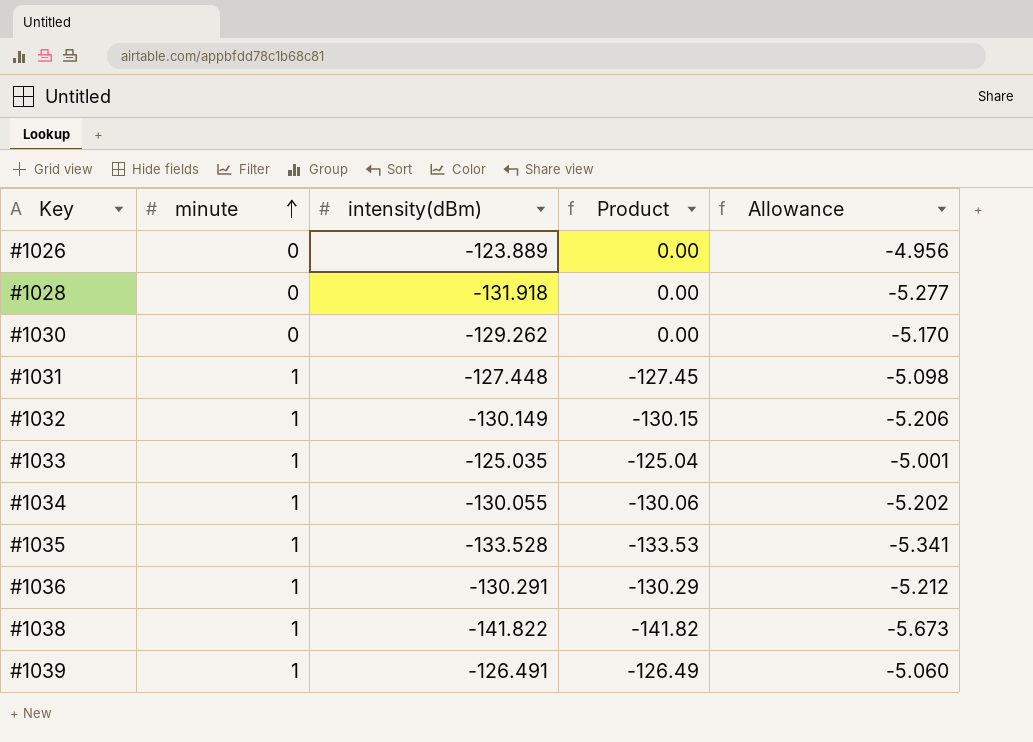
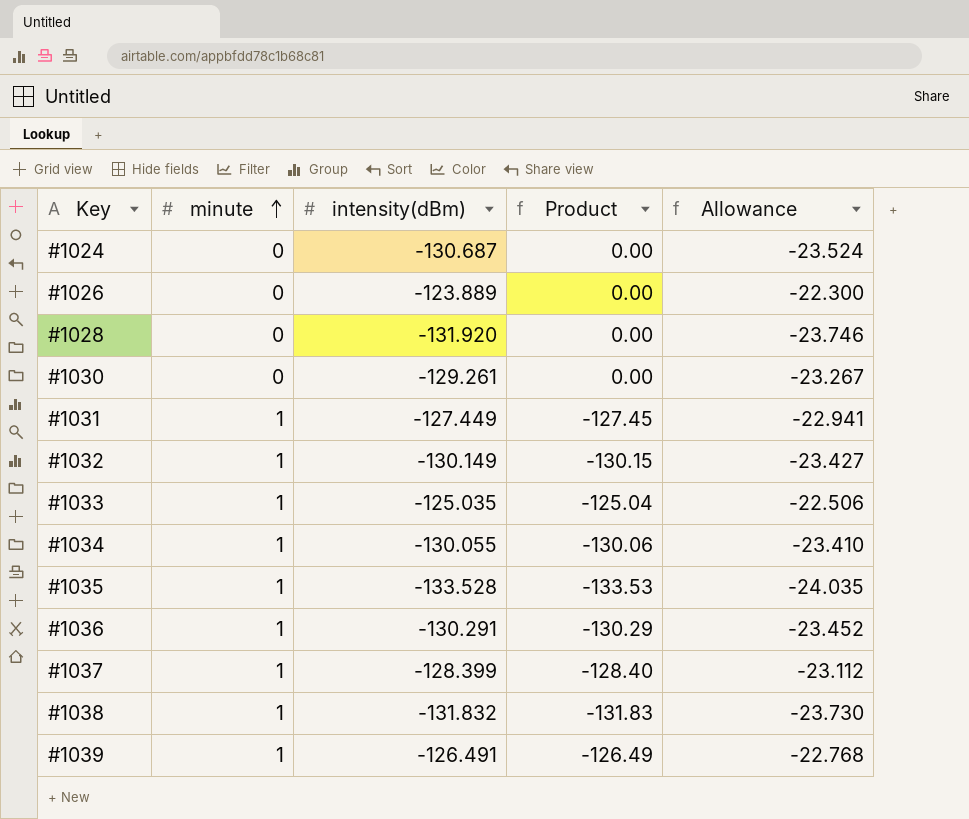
column Allowance | formula: [intensity(dBm)] * 0.04 -> [intensity(dBm)] * 0.18
row #1024: none -> 0 | -130.687 | 0.00 | -23.524
#1028 | intensity(dBm): -131.918 -> -131.920
#1030 | intensity(dBm): -129.262 -> -129.261
#1031 | intensity(dBm): -127.448 -> -127.449
row #1037: none -> 1 | -128.399 | -128.40 | -23.112
#1038 | intensity(dBm): -141.822 -> -131.832
#1038 | Product: -141.82 -> -131.83

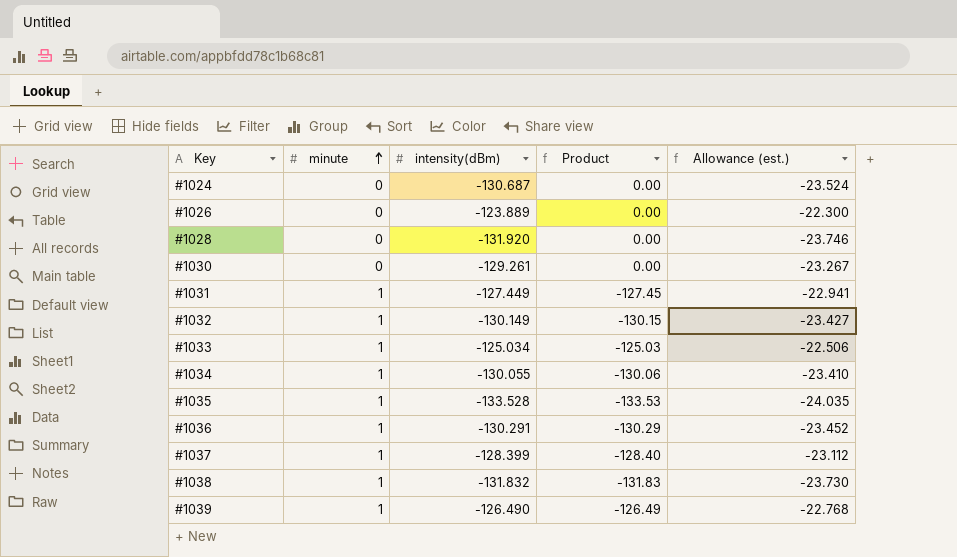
column name: Allowance -> Allowance (est.)
#1033 | intensity(dBm): -125.035 -> -125.034
#1033 | Product: -125.04 -> -125.03
#1039 | intensity(dBm): -126.491 -> -126.490

